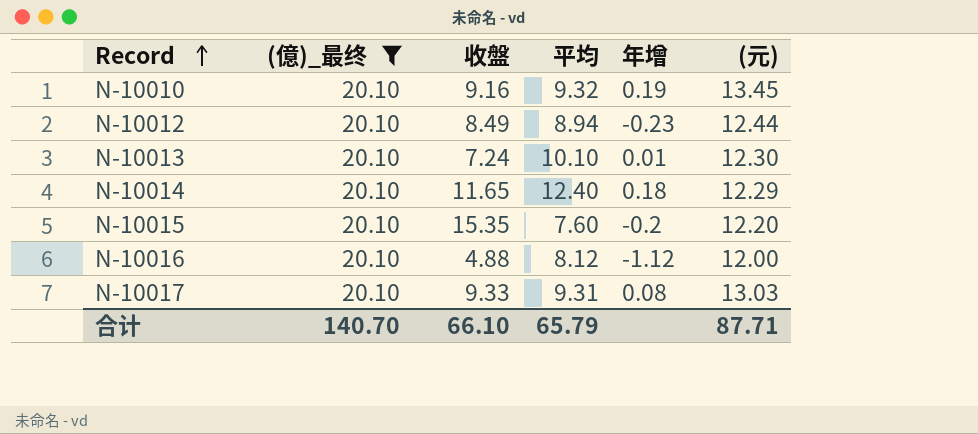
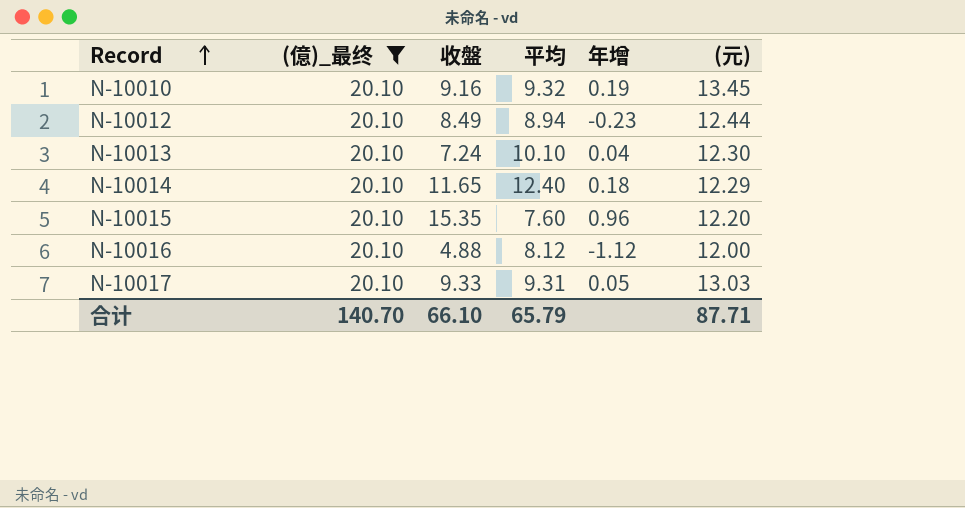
N-10013 | 年增: 0.01 -> 0.04
N-10015 | 年增: -0.2 -> 0.96
N-10017 | 年增: 0.08 -> 0.05

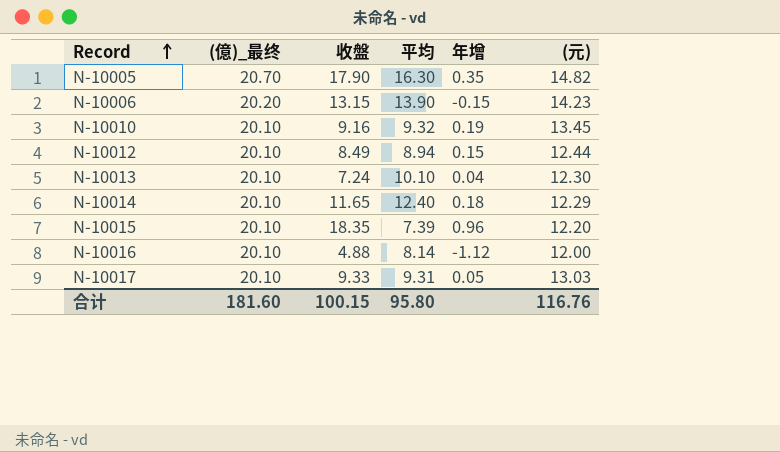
filter: (億)_最终 = 20.10 -> none
N-10012 | 年增: -0.23 -> 0.15
N-10015 | 收盤: 15.35 -> 18.35
N-10015 | 平均: 7.60 -> 7.39
N-10016 | 平均: 8.12 -> 8.14
合计 | (億)_最终: 140.70 -> 181.60
合计 | 收盤: 66.10 -> 100.15
合计 | 平均: 65.79 -> 95.80
合计 | (元): 87.71 -> 116.76

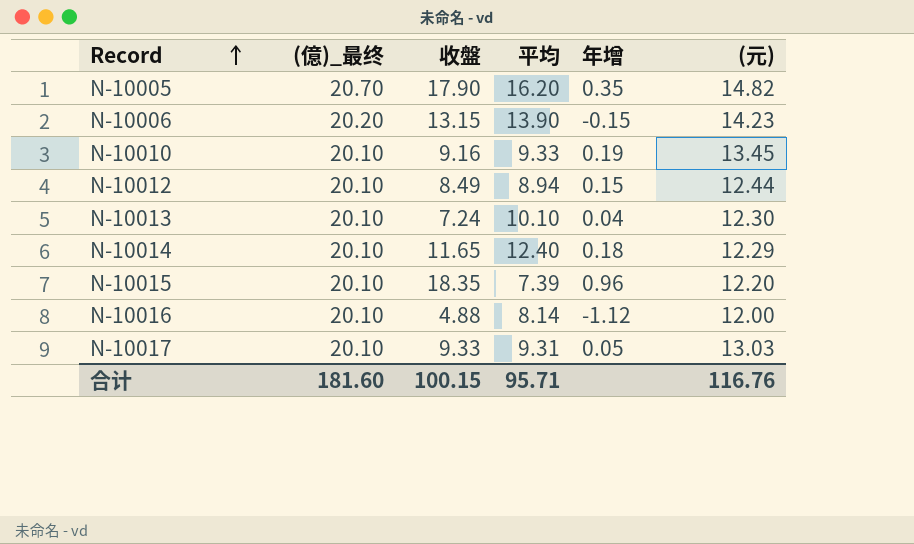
N-10005 | 平均: 16.30 -> 16.20
N-10010 | 平均: 9.32 -> 9.33
合计 | 平均: 95.80 -> 95.71

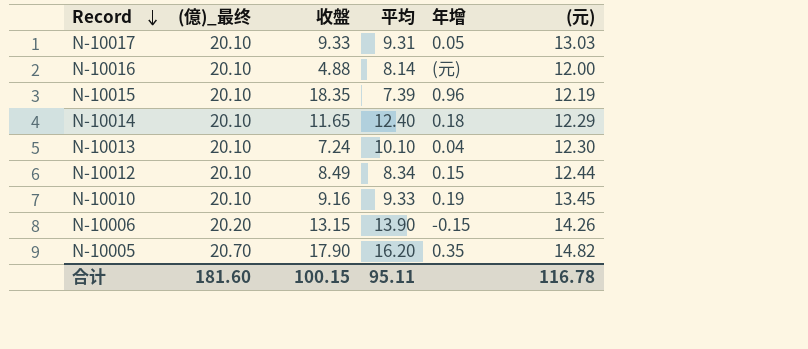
row order: Record ascending -> Record descending
N-10016 | 年增: -1.12 -> (元)
N-10015 | (元): 12.20 -> 12.19
N-10012 | 平均: 8.94 -> 8.34
N-10006 | (元): 14.23 -> 14.26
合计 | 平均: 95.71 -> 95.11
合计 | (元): 116.76 -> 116.78

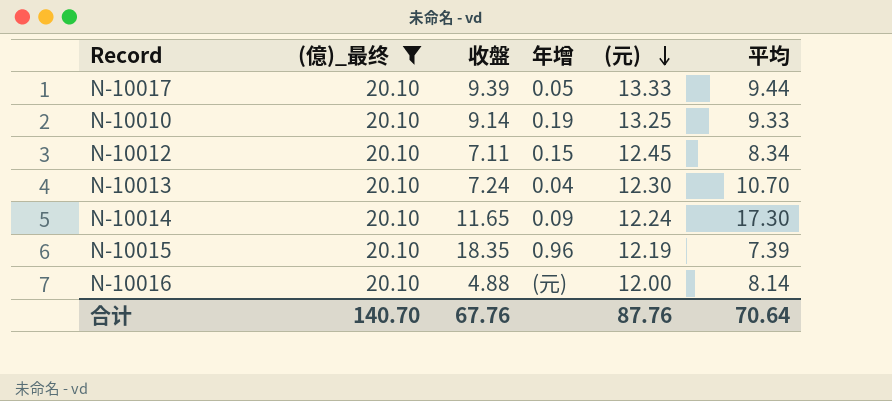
filter: none -> (億)_最终 = 20.10
row order: Record descending -> (元) descending
column 平均 | position: 4 -> 6
N-10017 | 收盤: 9.33 -> 9.39
N-10017 | (元): 13.03 -> 13.33
N-10017 | 平均: 9.31 -> 9.44
N-10010 | 收盤: 9.16 -> 9.14
N-10010 | (元): 13.45 -> 13.25
N-10012 | 收盤: 8.49 -> 7.11
N-10012 | (元): 12.44 -> 12.45
N-10013 | 平均: 10.10 -> 10.70
N-10014 | 年增: 0.18 -> 0.09
N-10014 | (元): 12.29 -> 12.24
N-10014 | 平均: 12.40 -> 17.30
合计 | (億)_最终: 181.60 -> 140.70
合计 | 收盤: 100.15 -> 67.76
合计 | (元): 116.78 -> 87.76
合计 | 平均: 95.11 -> 70.64

